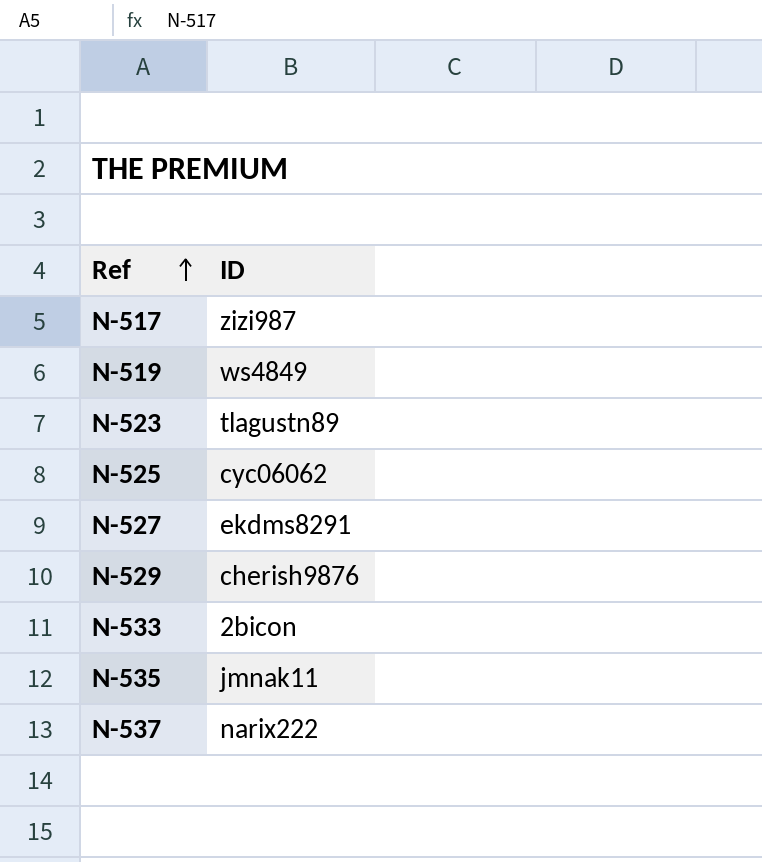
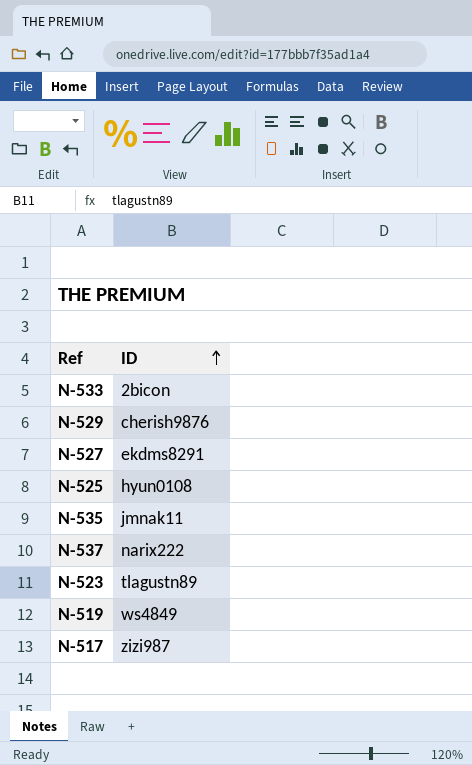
row order: Ref ascending -> ID ascending
N-525 | ID: cyc06062 -> hyun0108

